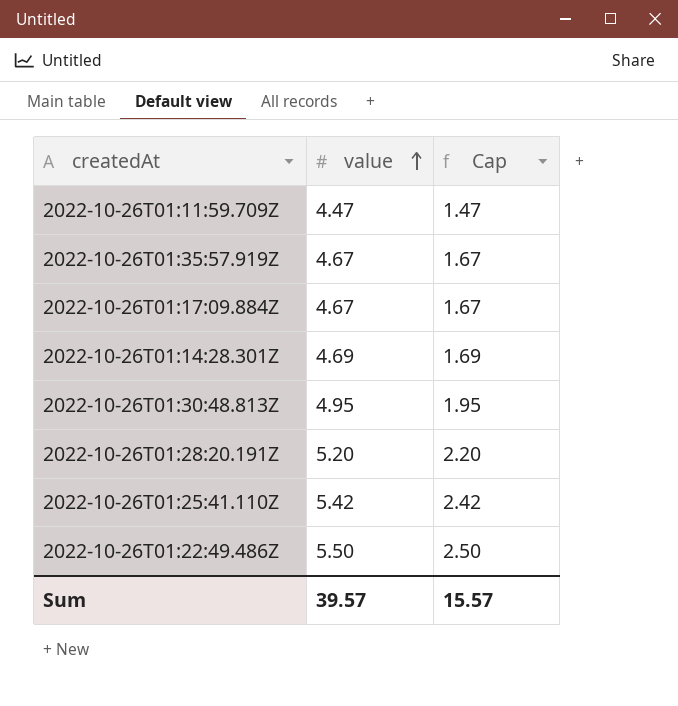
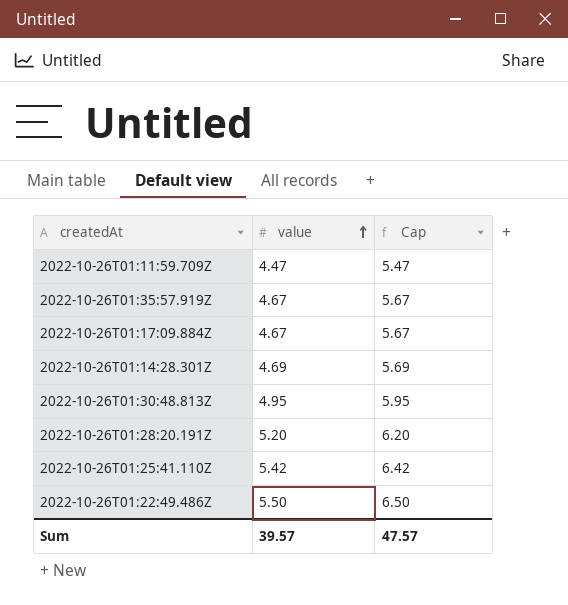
column Cap | formula: [value] - 3 -> [value] + 1
Sum | Cap: 15.57 -> 47.57

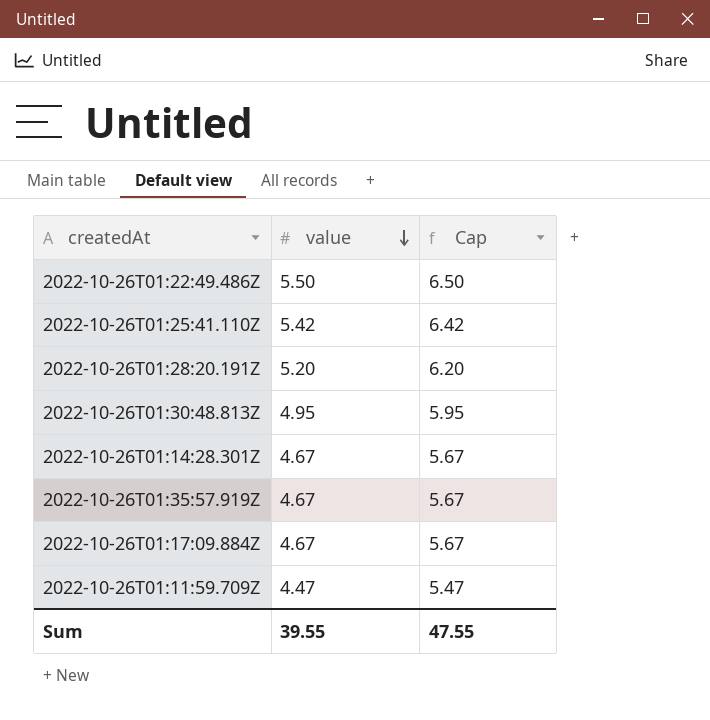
row order: value ascending -> value descending
2022-10-26T01:14:28.301Z | value: 4.69 -> 4.67
2022-10-26T01:14:28.301Z | Cap: 5.69 -> 5.67
Sum | value: 39.57 -> 39.55
Sum | Cap: 47.57 -> 47.55

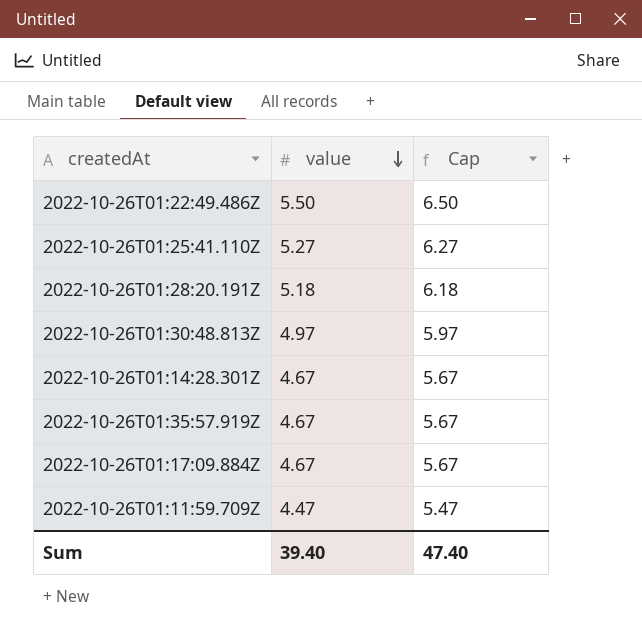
2022-10-26T01:25:41.110Z | value: 5.42 -> 5.27
2022-10-26T01:25:41.110Z | Cap: 6.42 -> 6.27
2022-10-26T01:28:20.191Z | value: 5.20 -> 5.18
2022-10-26T01:28:20.191Z | Cap: 6.20 -> 6.18
2022-10-26T01:30:48.813Z | value: 4.95 -> 4.97
2022-10-26T01:30:48.813Z | Cap: 5.95 -> 5.97
Sum | value: 39.55 -> 39.40
Sum | Cap: 47.55 -> 47.40

